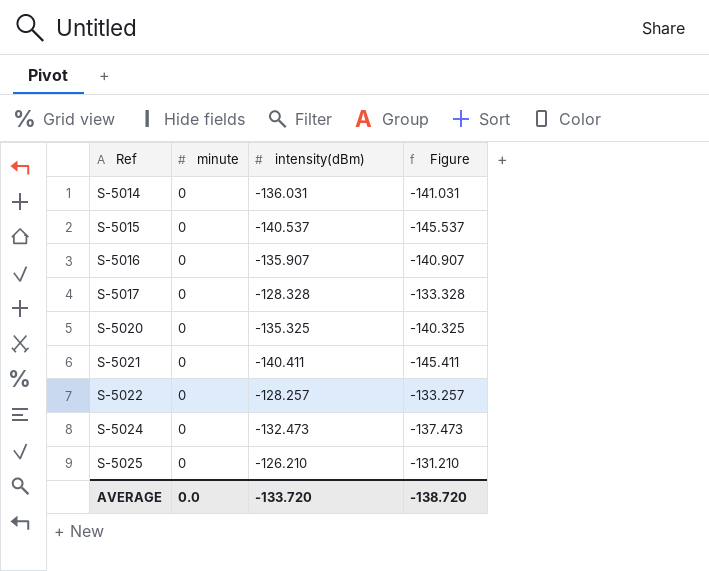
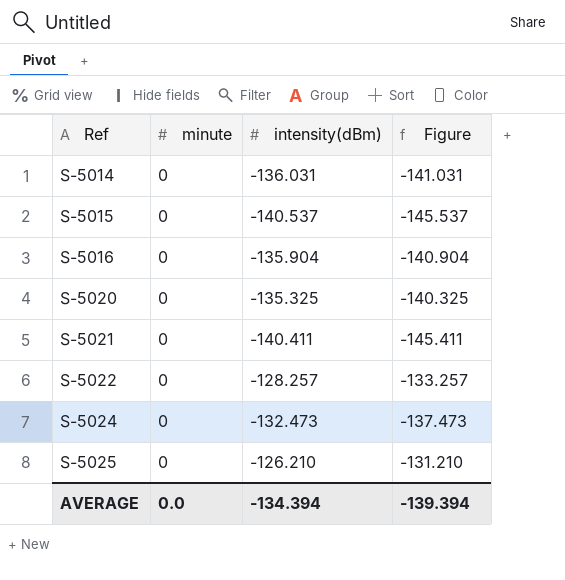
row S-5017: 0 | -128.328 | -133.328 -> none
S-5016 | intensity(dBm): -135.907 -> -135.904
S-5016 | Figure: -140.907 -> -140.904
AVERAGE | intensity(dBm): -133.720 -> -134.394
AVERAGE | Figure: -138.720 -> -139.394

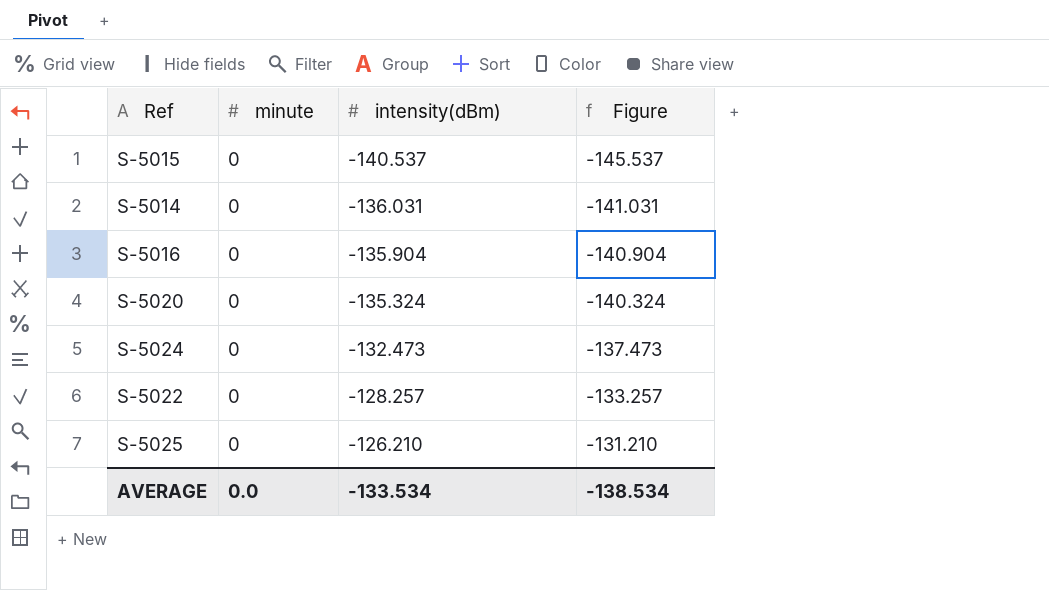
row order: Ref ascending -> intensity(dBm) ascending
row S-5021: 0 | -140.411 | -145.411 -> none
S-5020 | intensity(dBm): -135.325 -> -135.324
S-5020 | Figure: -140.325 -> -140.324
AVERAGE | intensity(dBm): -134.394 -> -133.534
AVERAGE | Figure: -139.394 -> -138.534

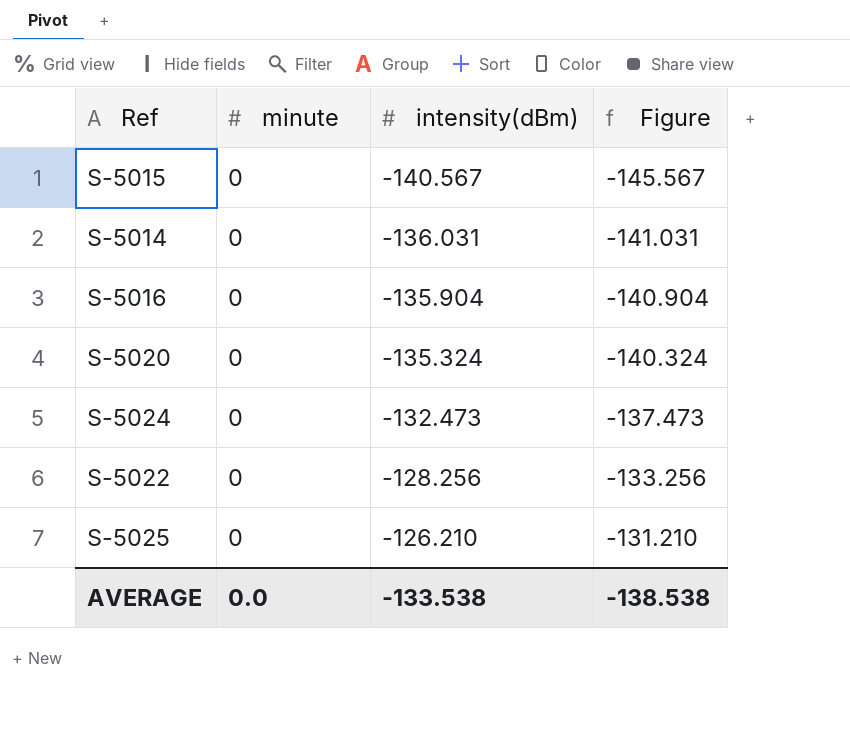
S-5015 | intensity(dBm): -140.537 -> -140.567
S-5015 | Figure: -145.537 -> -145.567
S-5022 | intensity(dBm): -128.257 -> -128.256
S-5022 | Figure: -133.257 -> -133.256
AVERAGE | intensity(dBm): -133.534 -> -133.538
AVERAGE | Figure: -138.534 -> -138.538

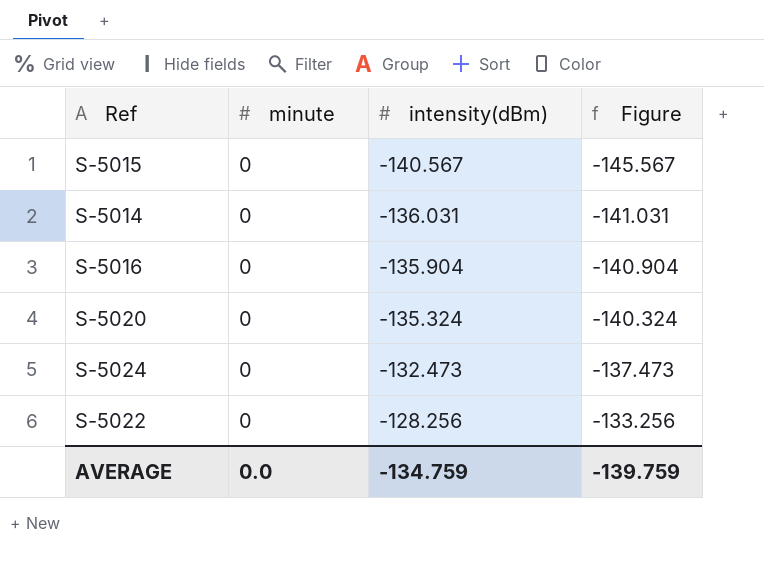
row S-5025: 0 | -126.210 | -131.210 -> none
AVERAGE | intensity(dBm): -133.538 -> -134.759
AVERAGE | Figure: -138.538 -> -139.759

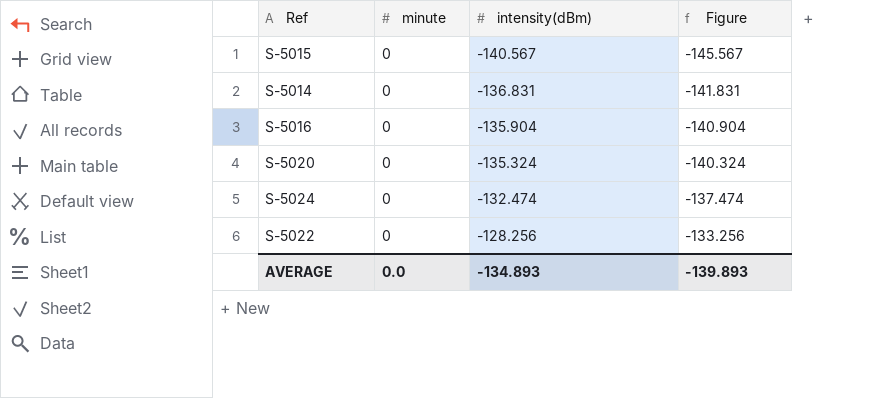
S-5014 | intensity(dBm): -136.031 -> -136.831
S-5014 | Figure: -141.031 -> -141.831
S-5024 | intensity(dBm): -132.473 -> -132.474
S-5024 | Figure: -137.473 -> -137.474
AVERAGE | intensity(dBm): -134.759 -> -134.893
AVERAGE | Figure: -139.759 -> -139.893

